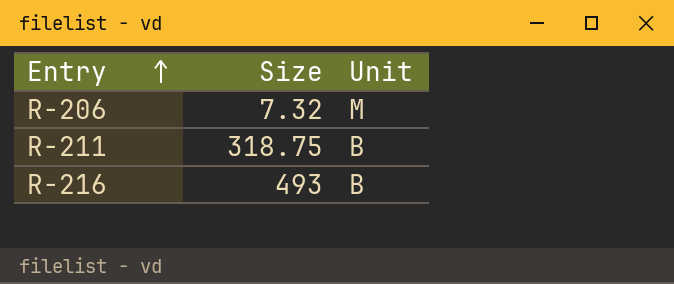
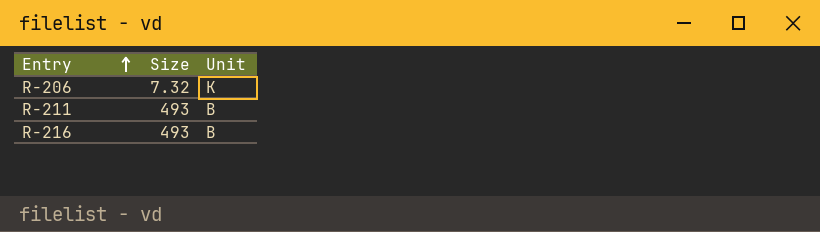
R-206 | Unit: M -> K
R-211 | Size: 318.75 -> 493

